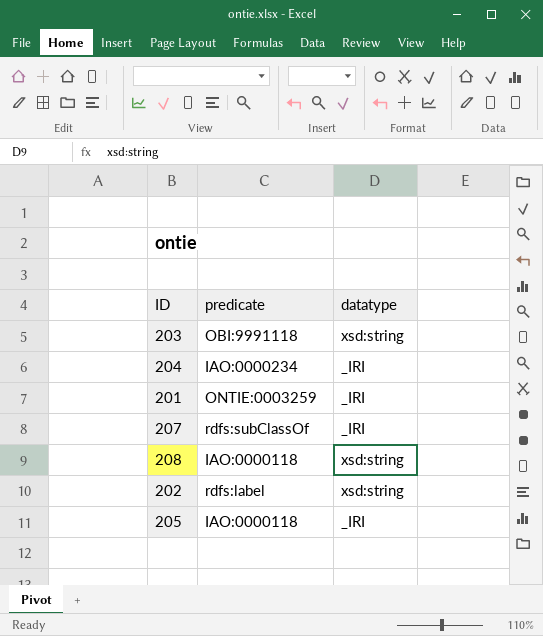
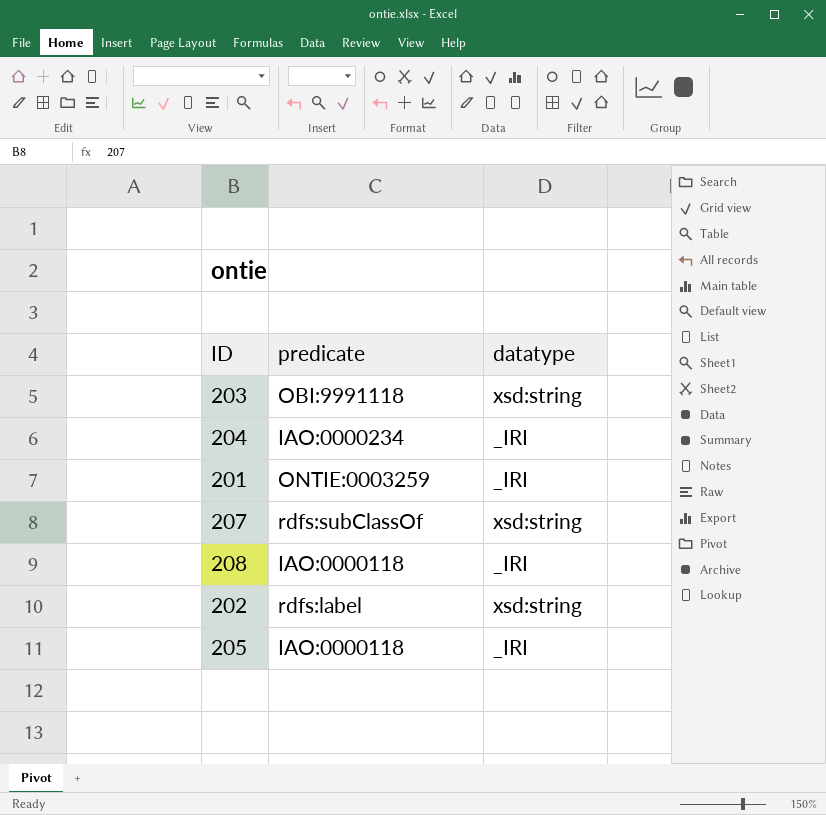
207 | datatype: _IRI -> xsd:string
208 | datatype: xsd:string -> _IRI

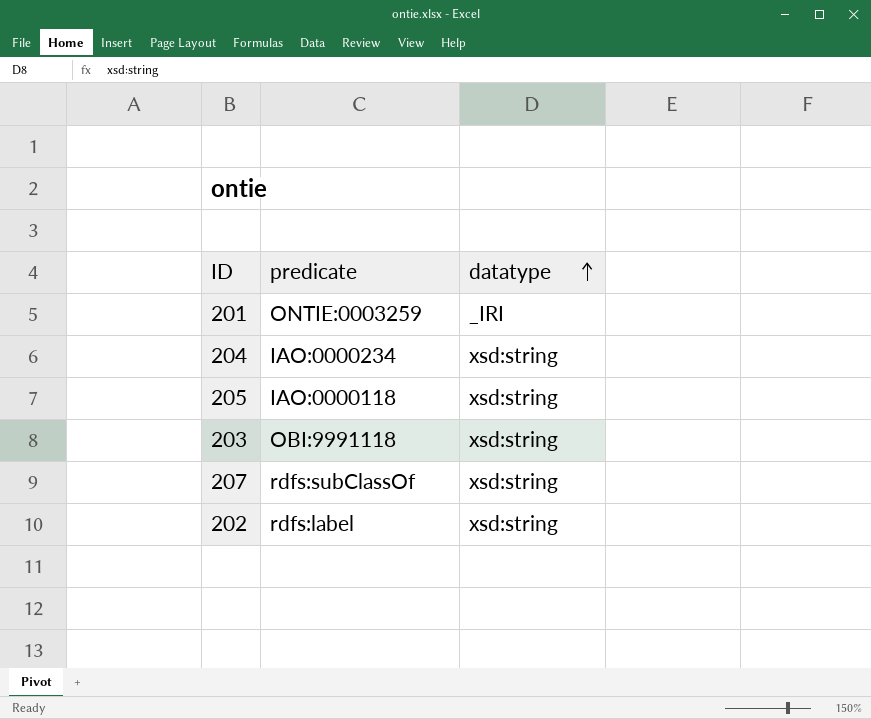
row order: none -> datatype ascending
row 208: IAO:0000118 | _IRI -> none
204 | datatype: _IRI -> xsd:string
205 | datatype: _IRI -> xsd:string

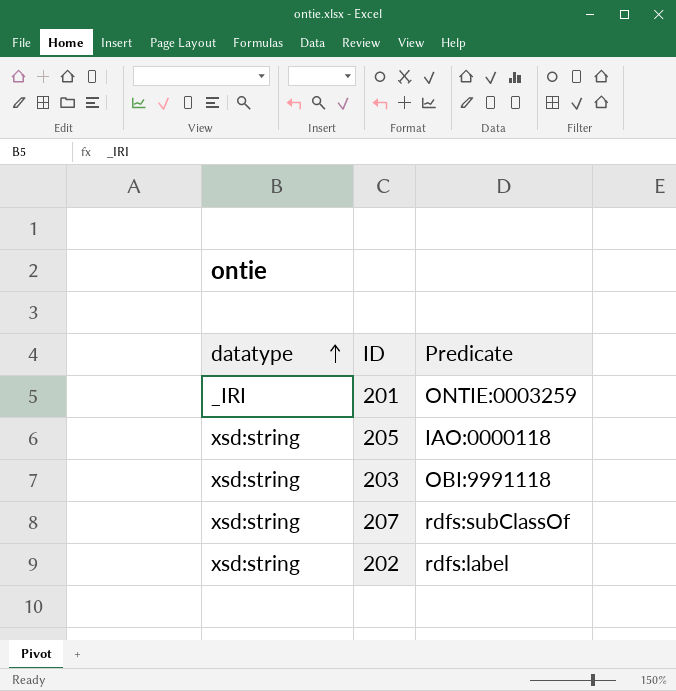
column datatype | position: 3 -> 1
column name: predicate -> Predicate
row 204: IAO:0000234 | xsd:string -> none

